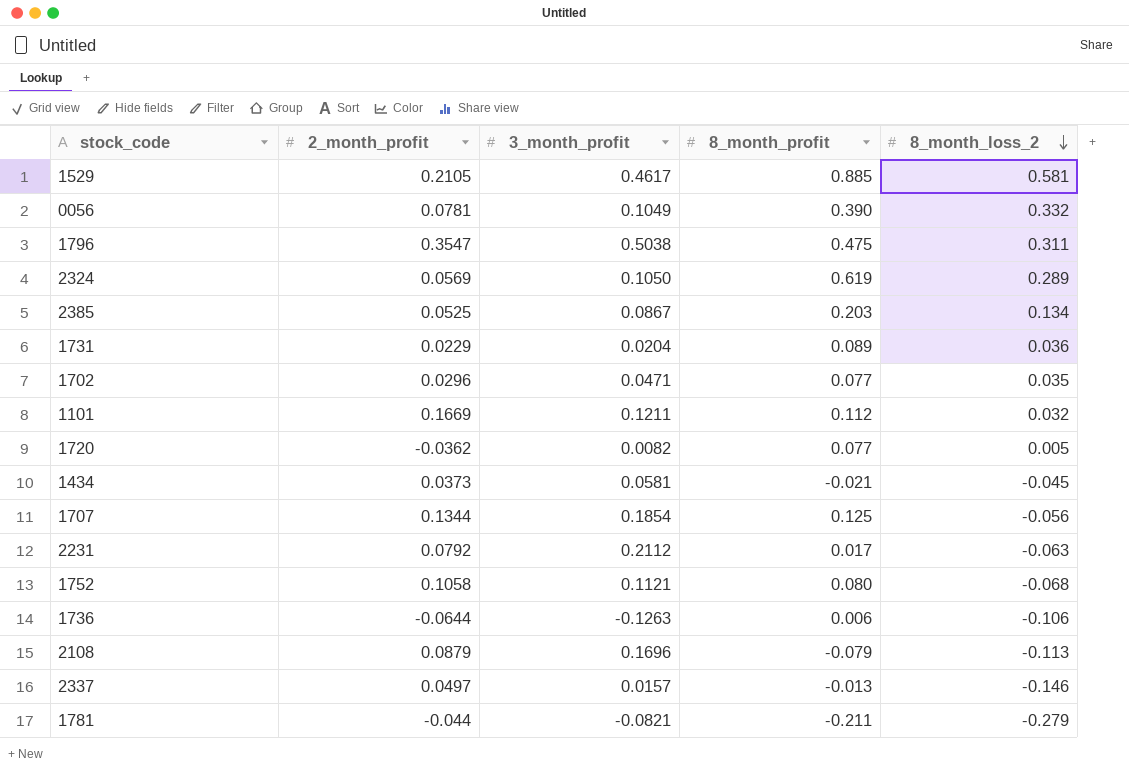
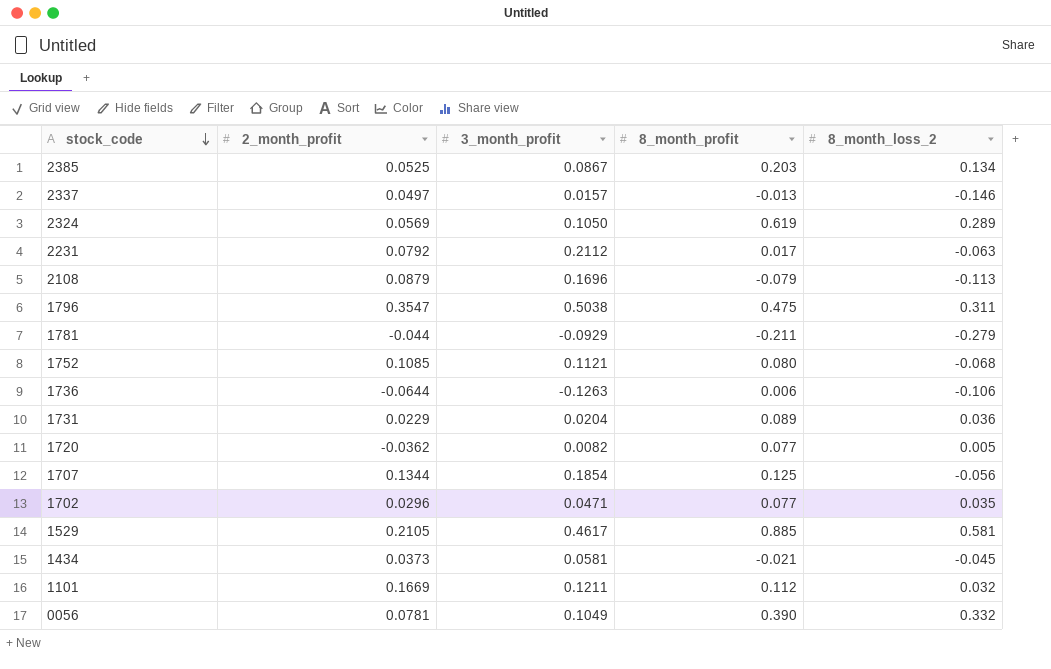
row order: 8_month_loss_2 descending -> stock_code descending
1781 | 3_month_profit: -0.0821 -> -0.0929
1752 | 2_month_profit: 0.1058 -> 0.1085

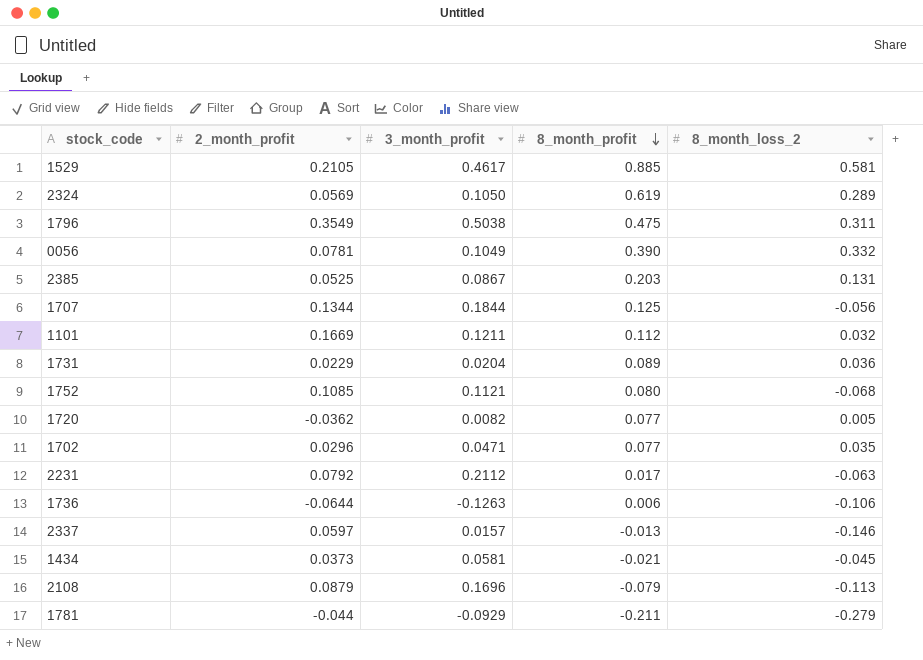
row order: stock_code descending -> 8_month_profit descending
1796 | 2_month_profit: 0.3547 -> 0.3549
2385 | 8_month_loss_2: 0.134 -> 0.131
1707 | 3_month_profit: 0.1854 -> 0.1844
2337 | 2_month_profit: 0.0497 -> 0.0597

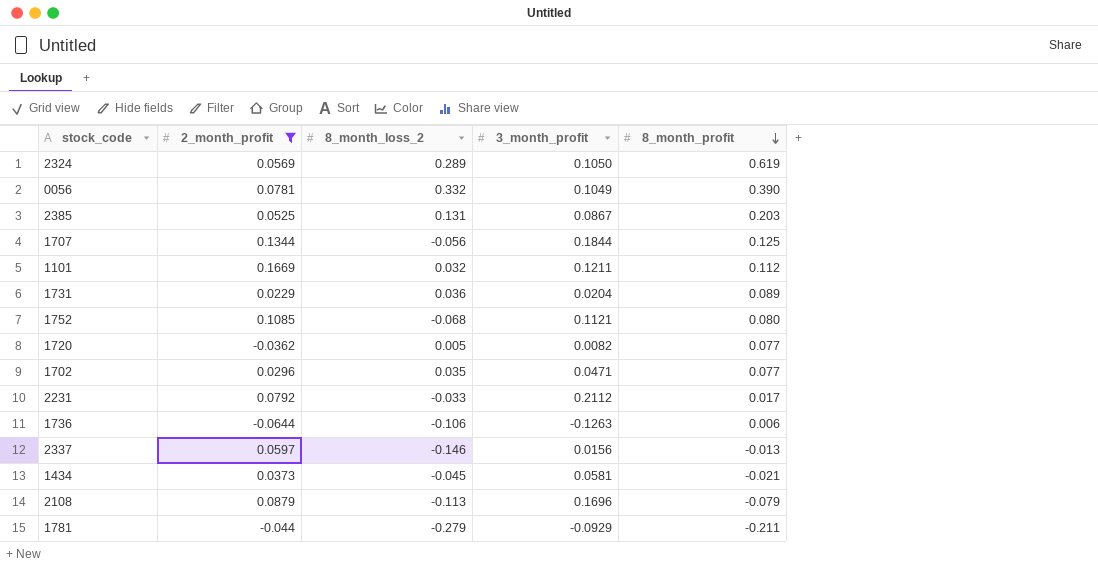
filter: none -> 2_month_profit <= 0.1669
column 8_month_loss_2 | position: 5 -> 3
2231 | 8_month_loss_2: -0.063 -> -0.033
2337 | 3_month_profit: 0.0157 -> 0.0156

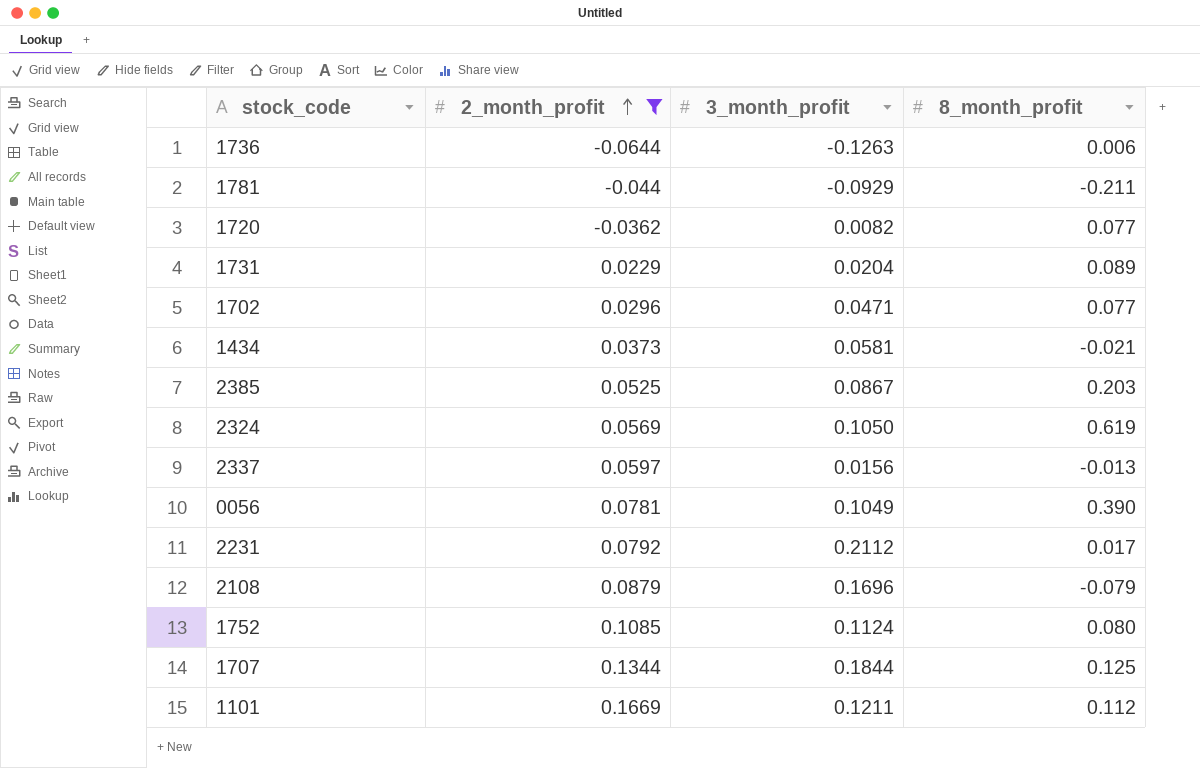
row order: 8_month_profit descending -> 2_month_profit ascending
column 8_month_loss_2 | position: 3 -> none
1752 | 3_month_profit: 0.1121 -> 0.1124

